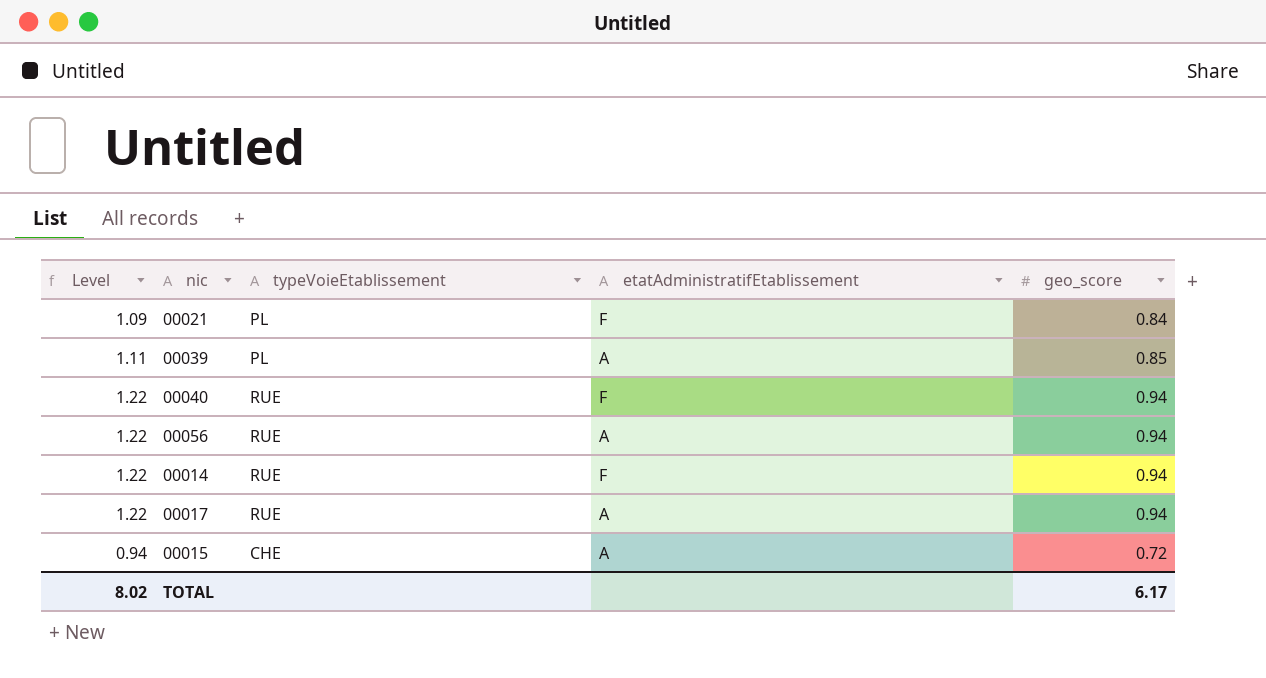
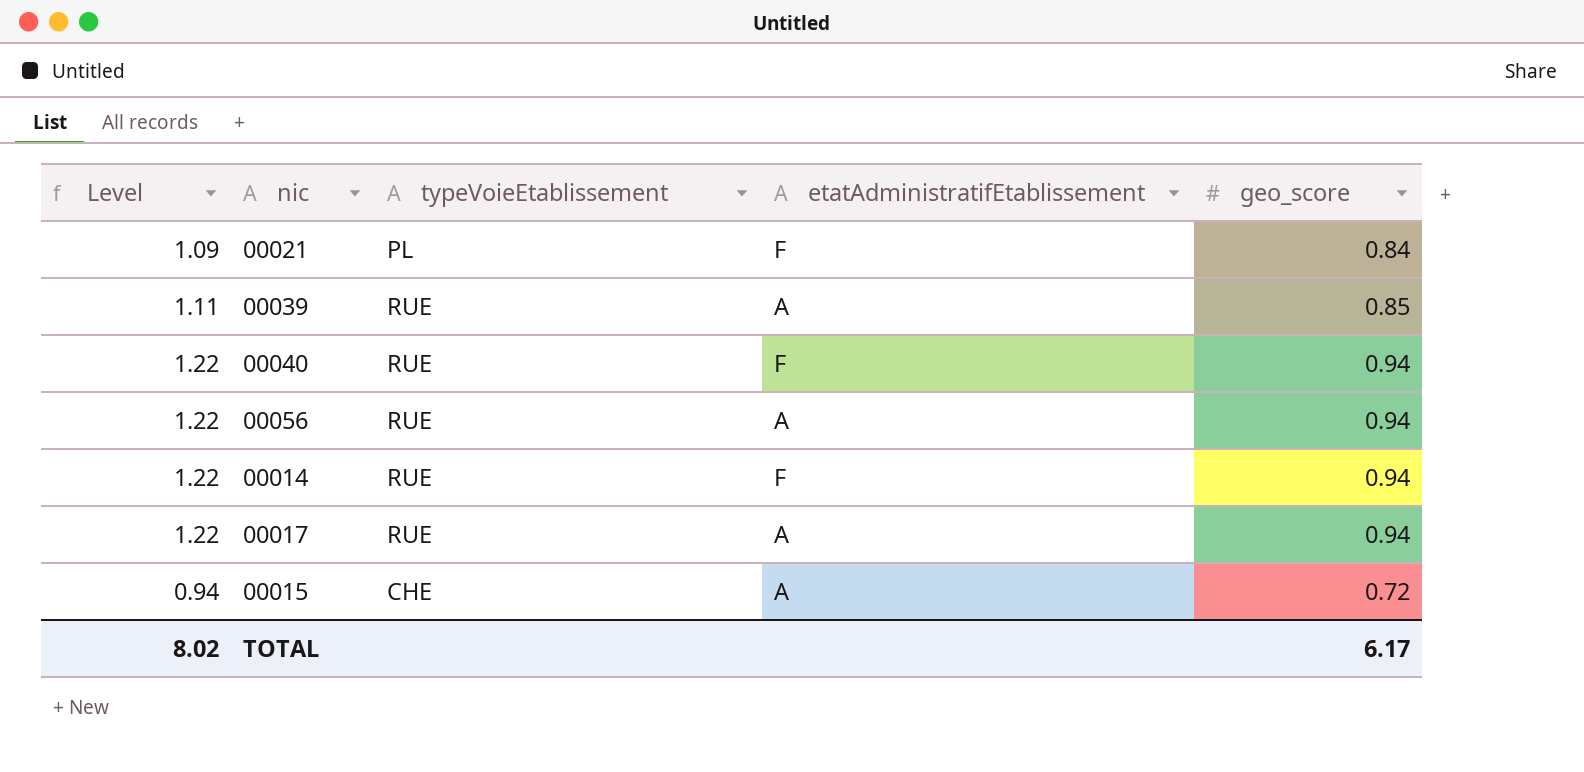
00039 | typeVoieEtablissement: PL -> RUE

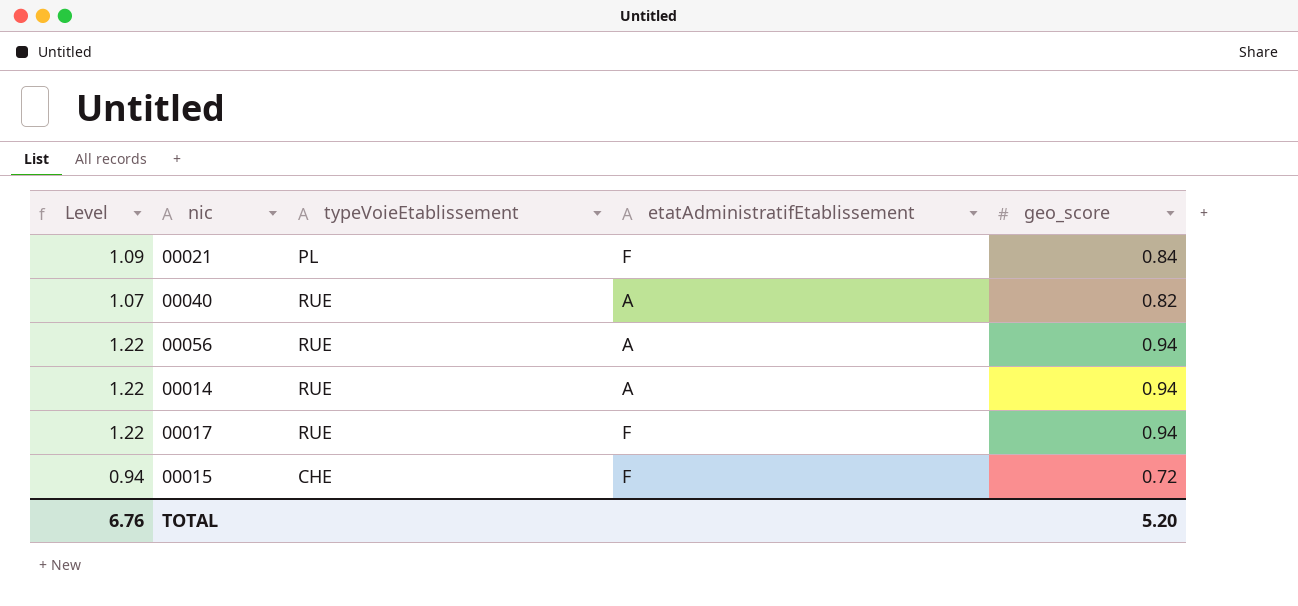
row 00039: 1.11 | RUE | A | 0.85 -> none
00040 | Level: 1.22 -> 1.07
00040 | etatAdministratifEtablissement: F -> A
00040 | geo_score: 0.94 -> 0.82
00014 | etatAdministratifEtablissement: F -> A
00017 | etatAdministratifEtablissement: A -> F
00015 | etatAdministratifEtablissement: A -> F
TOTAL | Level: 8.02 -> 6.76
TOTAL | geo_score: 6.17 -> 5.20

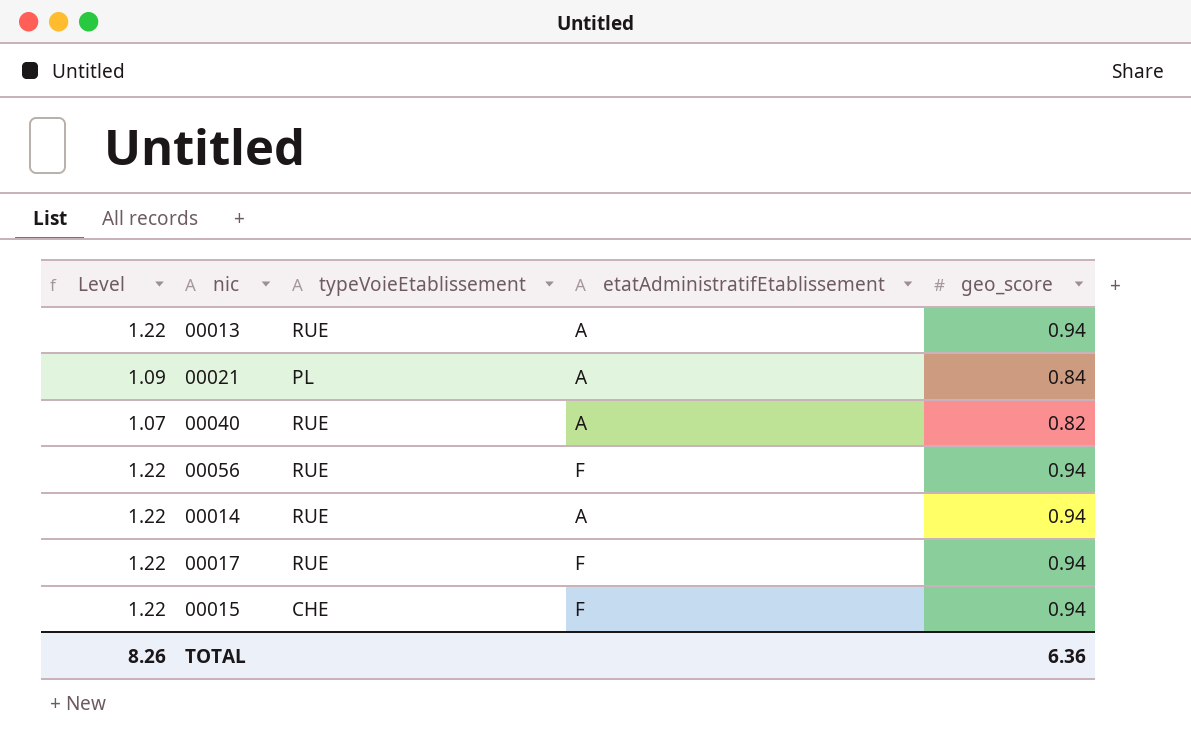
row 00013: none -> 1.22 | RUE | A | 0.94
00021 | etatAdministratifEtablissement: F -> A
00056 | etatAdministratifEtablissement: A -> F
00015 | Level: 0.94 -> 1.22
00015 | geo_score: 0.72 -> 0.94
TOTAL | Level: 6.76 -> 8.26
TOTAL | geo_score: 5.20 -> 6.36

